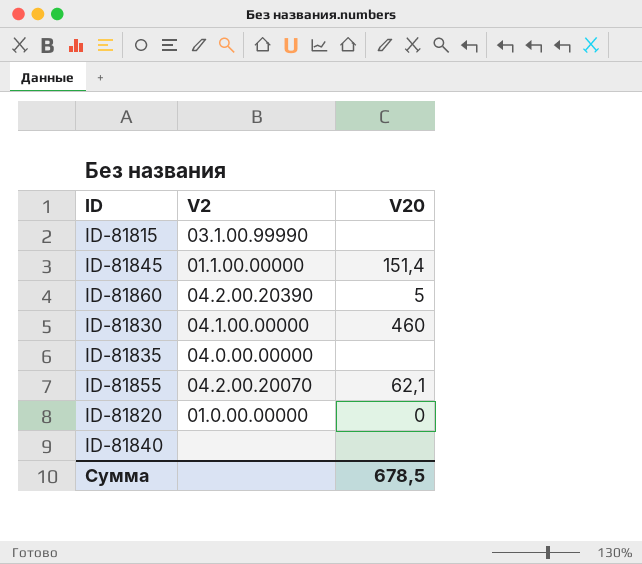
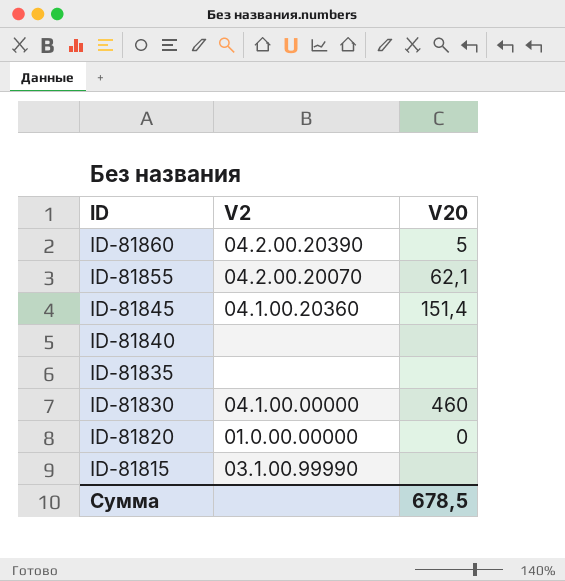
row order: none -> ID descending
ID-81845 | V2: 01.1.00.00000 -> 04.1.00.20360
ID-81835 | V2: 04.0.00.00000 -> none

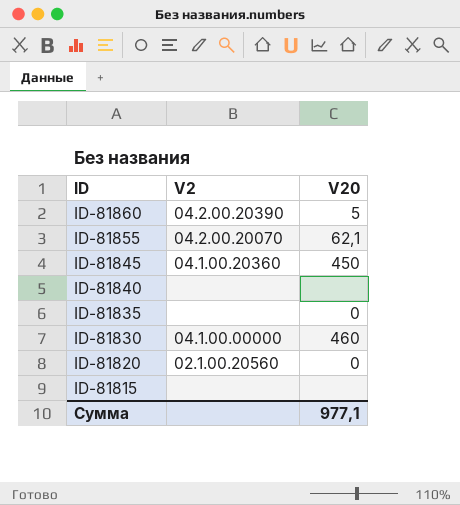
ID-81845 | V20: 151,4 -> 450
ID-81835 | V20: none -> 0
ID-81820 | V2: 01.0.00.00000 -> 02.1.00.20560
ID-81815 | V2: 03.1.00.99990 -> none
Сумма | V20: 678,5 -> 977,1

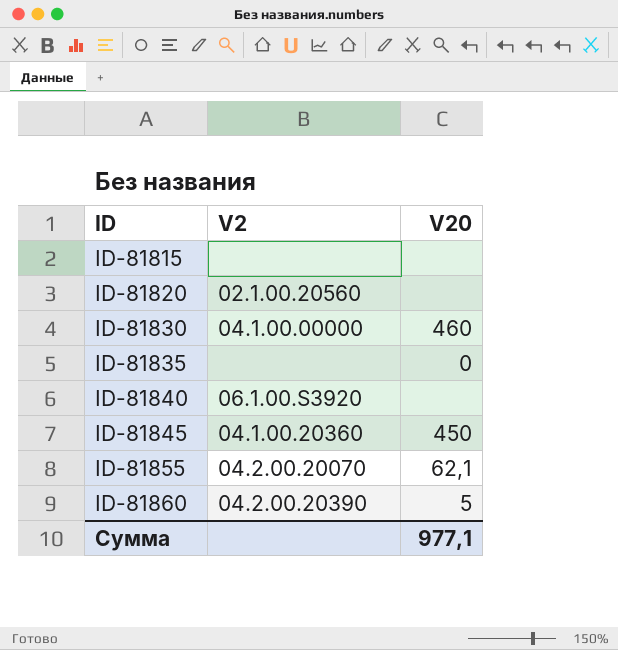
row order: ID descending -> ID ascending
ID-81820 | V20: 0 -> none
ID-81840 | V2: none -> 06.1.00.S3920

